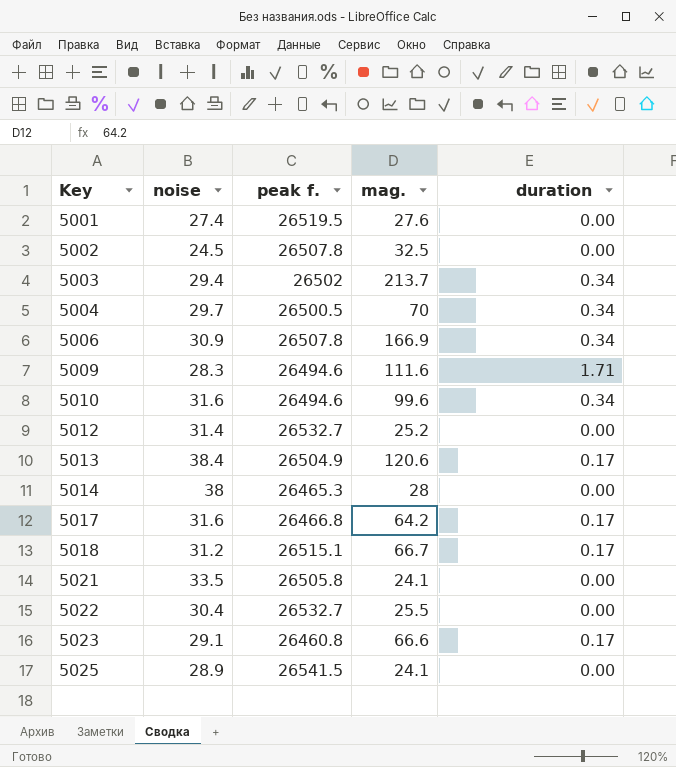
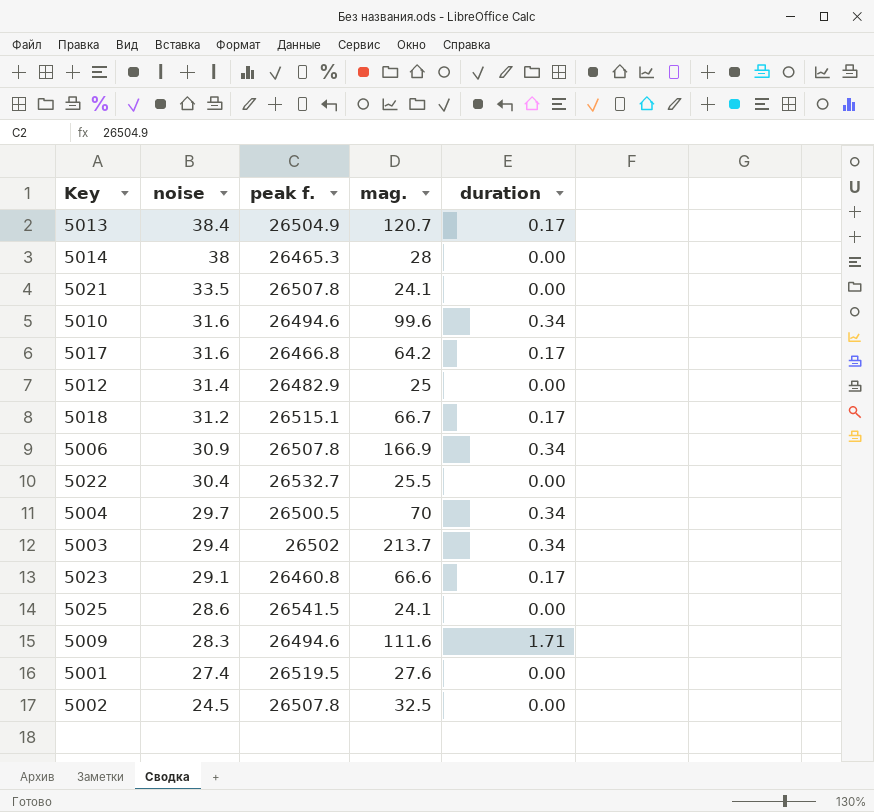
row order: Key ascending -> noise descending
5013 | mag.: 120.6 -> 120.7
5021 | peak f.: 26505.8 -> 26507.8
5012 | peak f.: 26532.7 -> 26482.9
5012 | mag.: 25.2 -> 25
5025 | noise: 28.9 -> 28.6

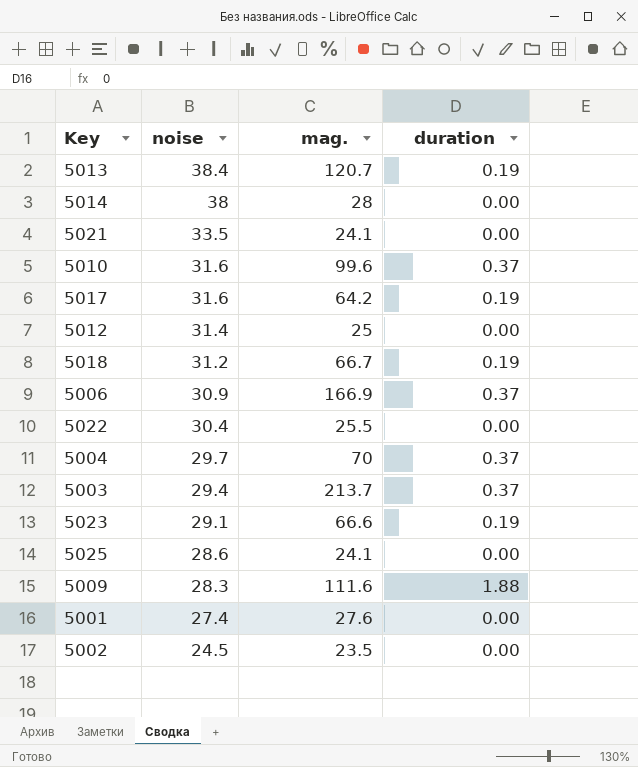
column peak f. | position: 3 -> none
5013 | duration: 0.17 -> 0.19
5010 | duration: 0.34 -> 0.37
5017 | duration: 0.17 -> 0.19
5018 | duration: 0.17 -> 0.19
5006 | duration: 0.34 -> 0.37
5004 | duration: 0.34 -> 0.37
5003 | duration: 0.34 -> 0.37
5023 | duration: 0.17 -> 0.19
5009 | duration: 1.71 -> 1.88
5002 | mag.: 32.5 -> 23.5

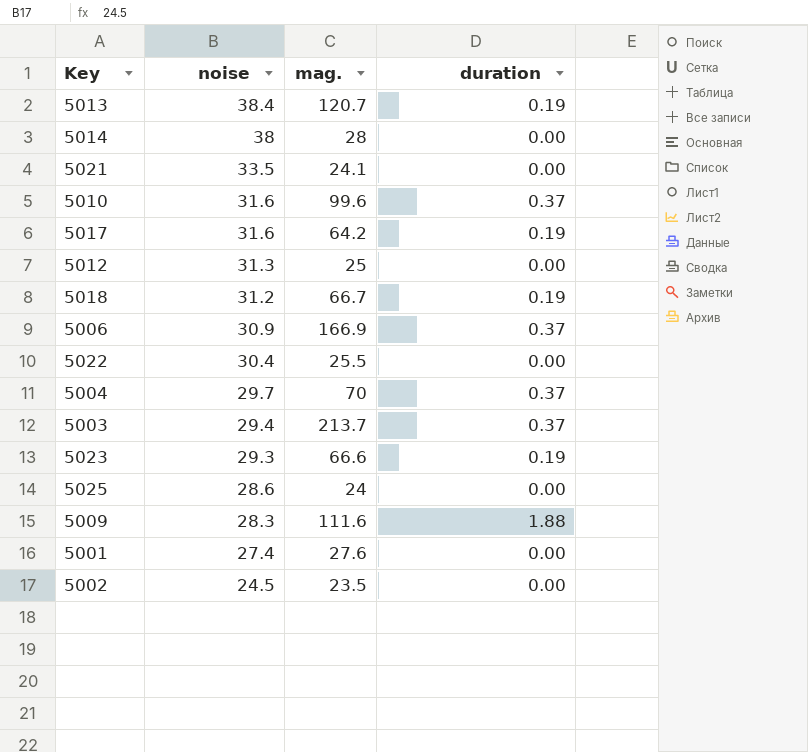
5012 | noise: 31.4 -> 31.3
5023 | noise: 29.1 -> 29.3
5025 | mag.: 24.1 -> 24

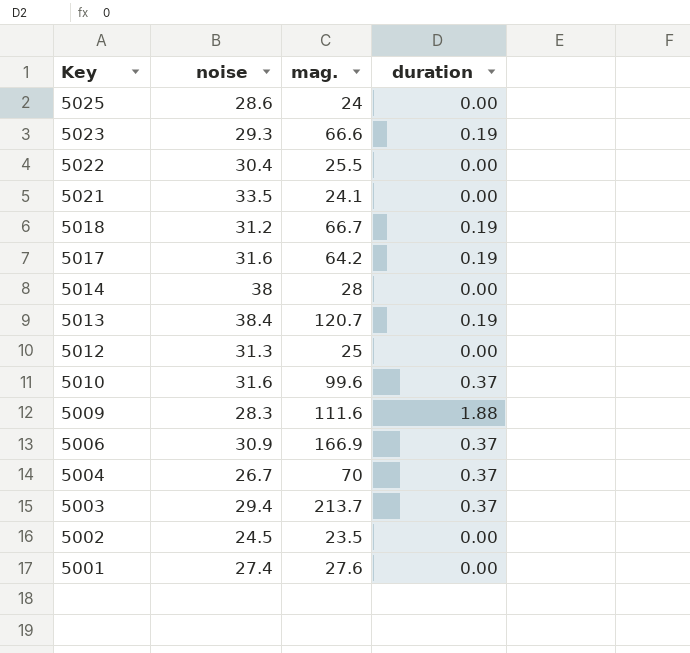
row order: noise descending -> Key descending
5004 | noise: 29.7 -> 26.7

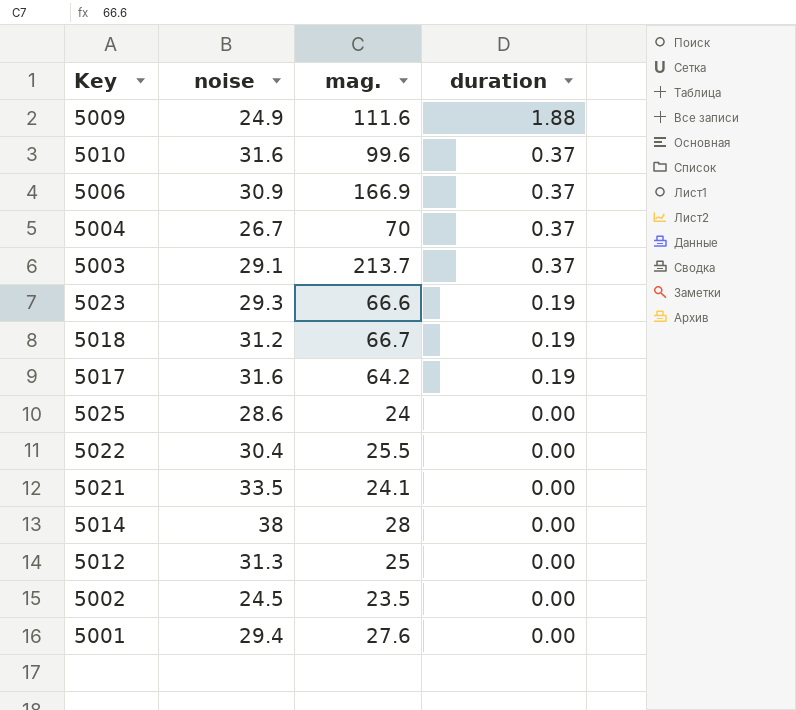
row order: Key descending -> duration descending
row 5013: 38.4 | 120.7 | 0.19 -> none
5009 | noise: 28.3 -> 24.9
5003 | noise: 29.4 -> 29.1
5001 | noise: 27.4 -> 29.4

